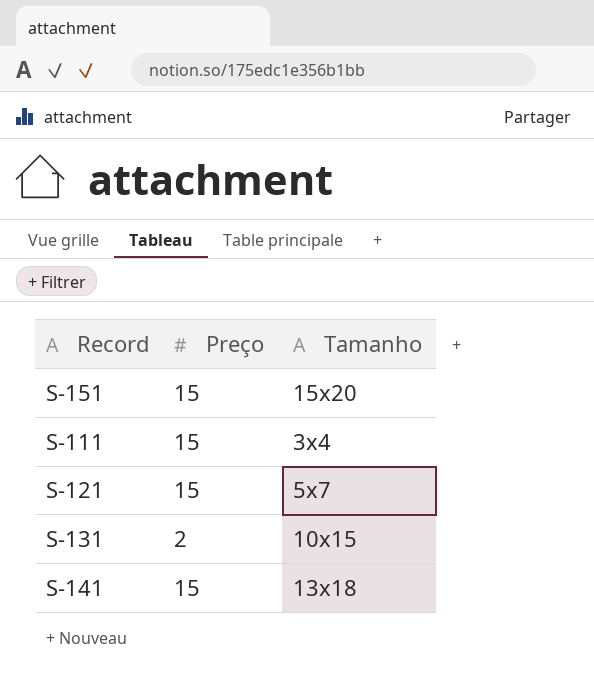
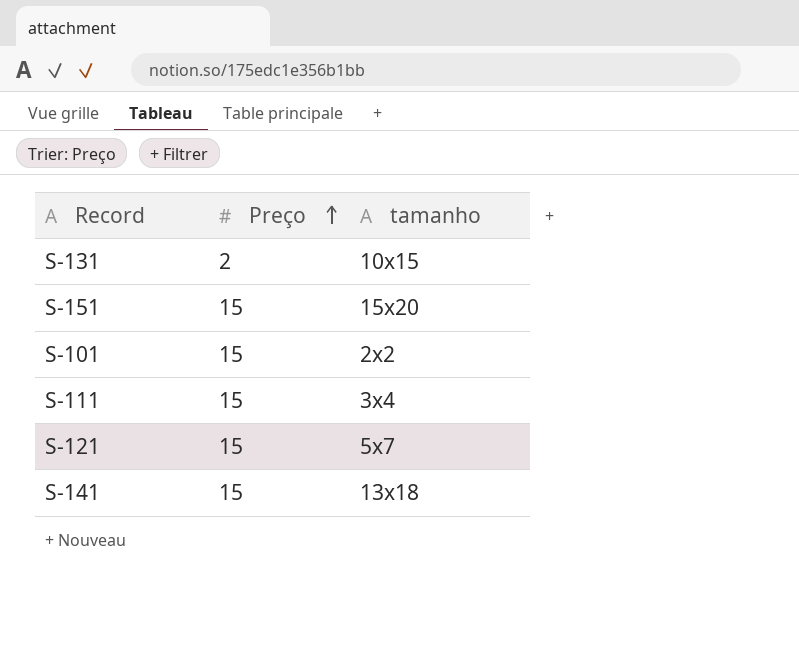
row order: none -> Preço ascending
column name: Tamanho -> tamanho
row S-101: none -> 15 | 2x2

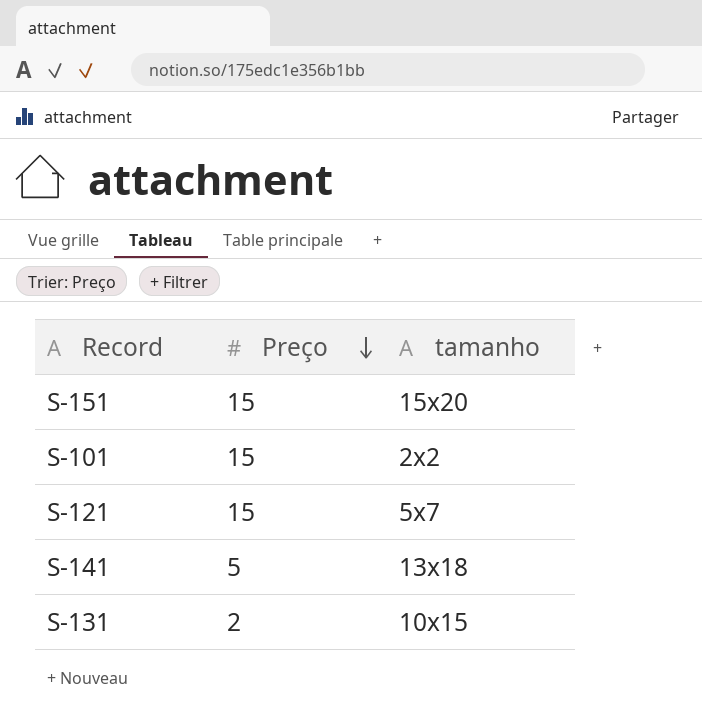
row order: Preço ascending -> Preço descending
row S-111: 15 | 3x4 -> none
S-141 | Preço: 15 -> 5

